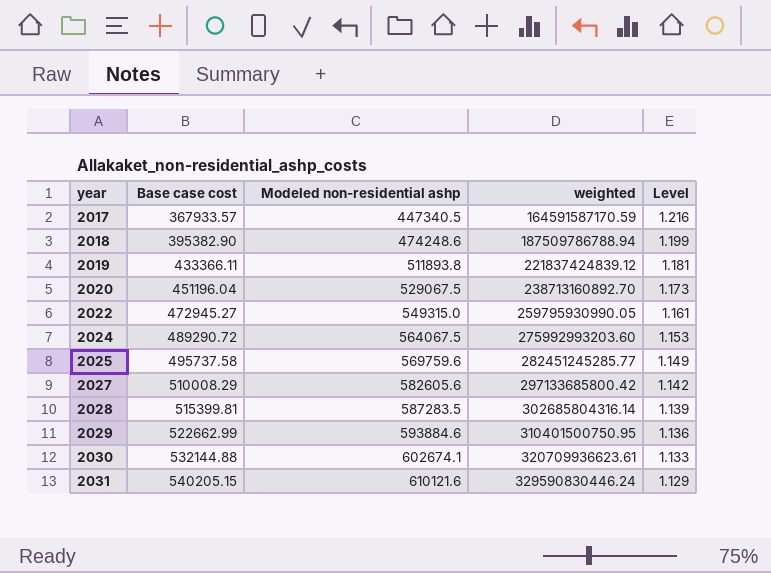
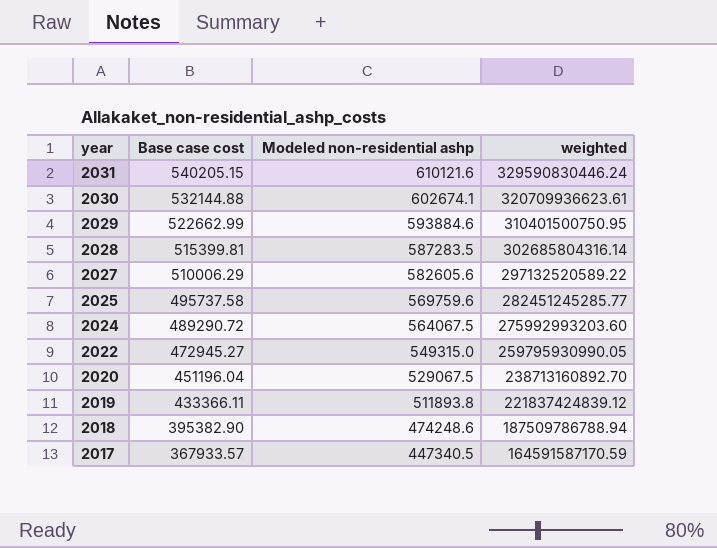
row order: year ascending -> year descending
column Level | formula: [Modeled non-residential ashp] / [Base case cost] -> none
2027 | Base case cost: 510008.29 -> 510006.29
2027 | weighted: 297133685800.42 -> 297132520589.22

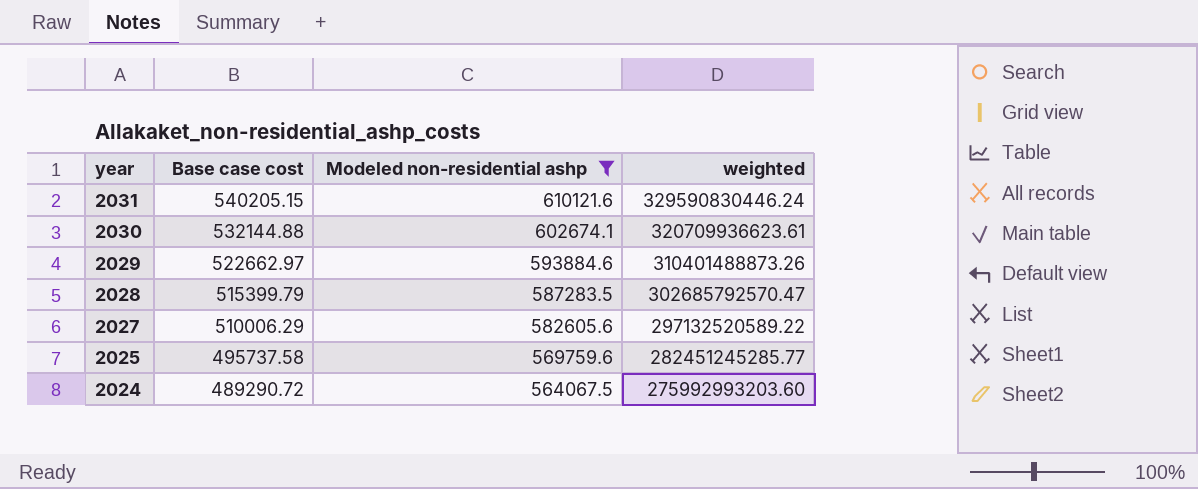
filter: none -> Modeled non-residential ashp >= 564067.5
2029 | Base case cost: 522662.99 -> 522662.97
2029 | weighted: 310401500750.95 -> 310401488873.26
2028 | Base case cost: 515399.81 -> 515399.79
2028 | weighted: 302685804316.14 -> 302685792570.47

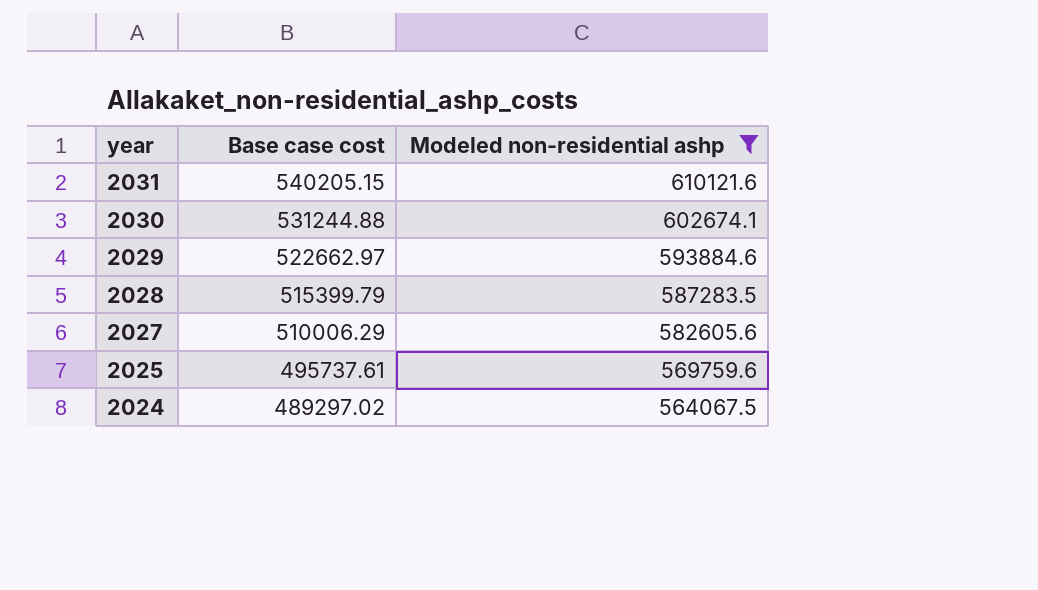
column weighted | formula: [Base case cost] * [Modeled non-residential ashp] -> none
2030 | Base case cost: 532144.88 -> 531244.88
2025 | Base case cost: 495737.58 -> 495737.61
2024 | Base case cost: 489290.72 -> 489297.02

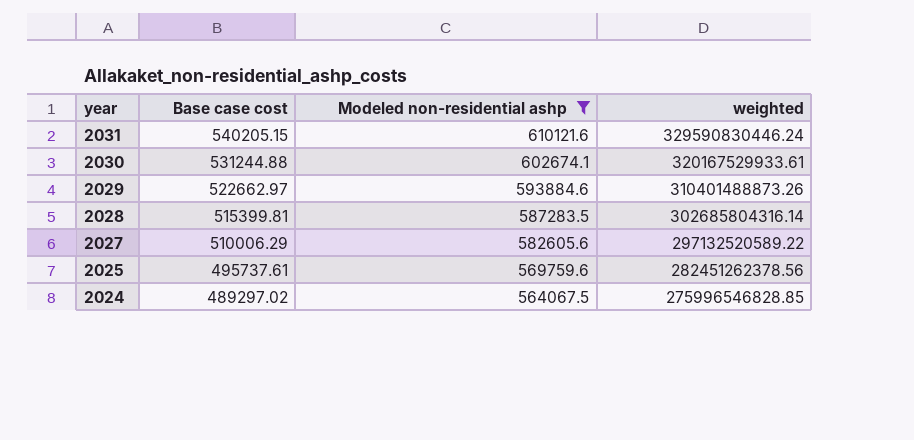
column weighted | formula: none -> [Base case cost] * [Modeled non-residential ashp]
2028 | Base case cost: 515399.79 -> 515399.81

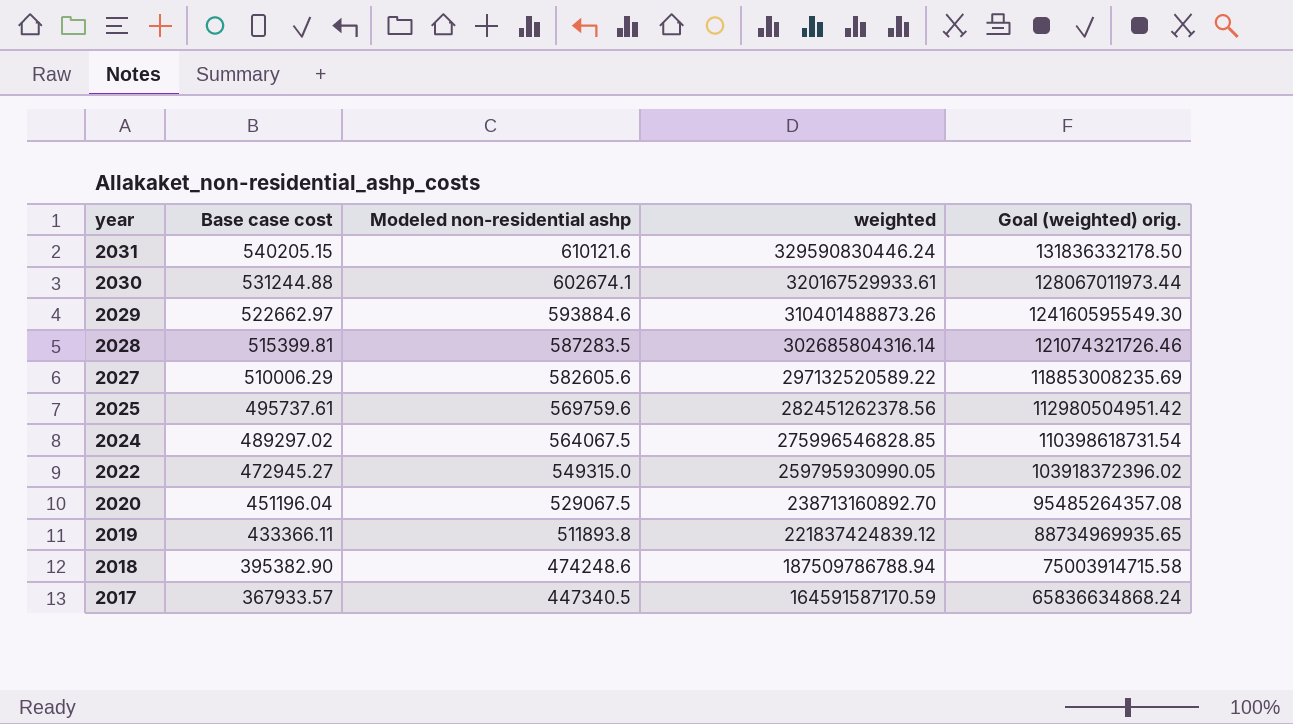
filter: Modeled non-residential ashp >= 564067.5 -> none
column Goal (weighted) orig. | formula: none -> [weighted] * 0.4

